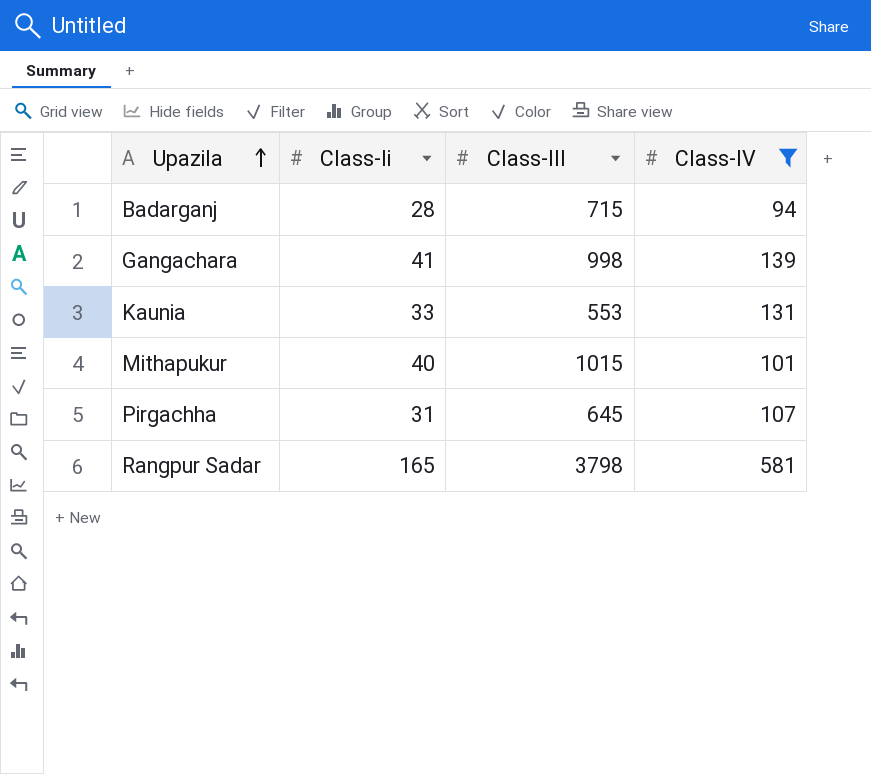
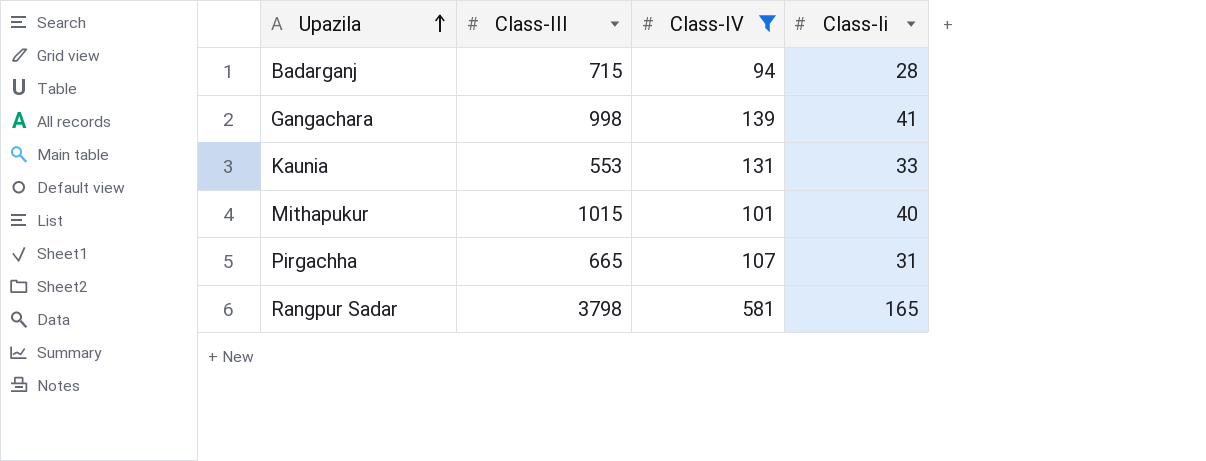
column Class-Ii | position: 2 -> 4
Pirgachha | Class-III: 645 -> 665

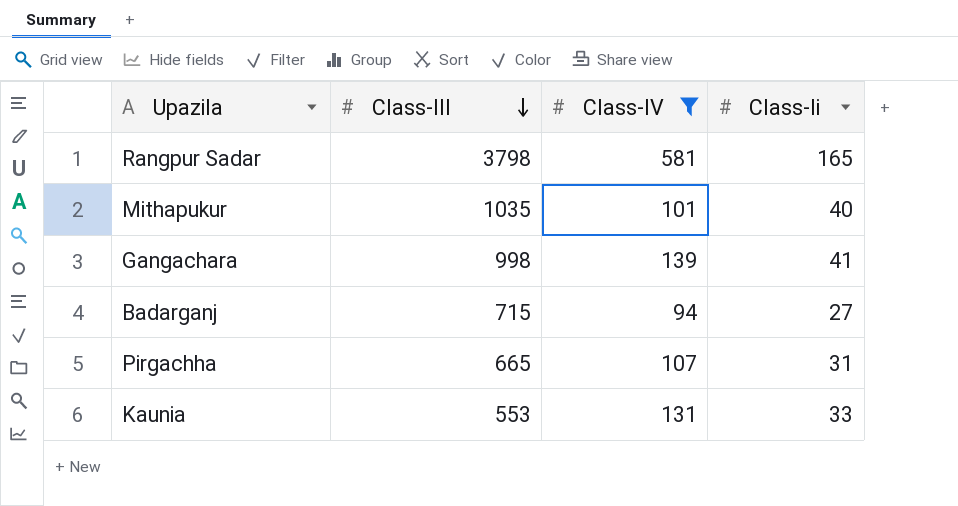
row order: Upazila ascending -> Class-III descending
Mithapukur | Class-III: 1015 -> 1035
Badarganj | Class-Ii: 28 -> 27

